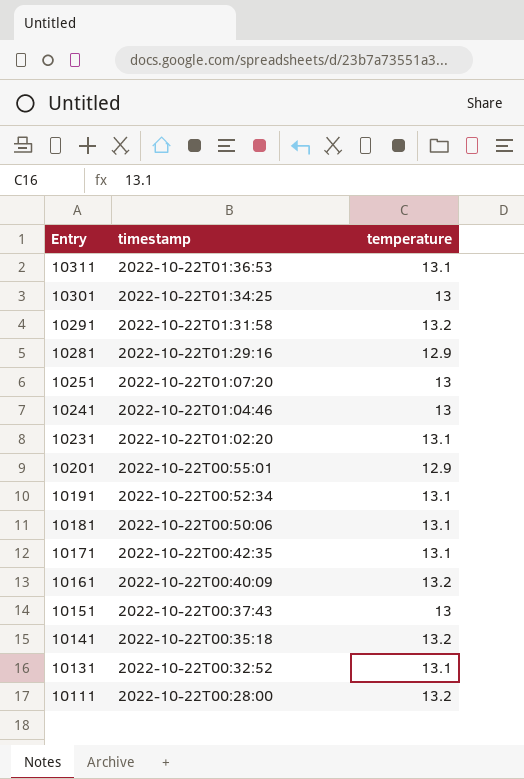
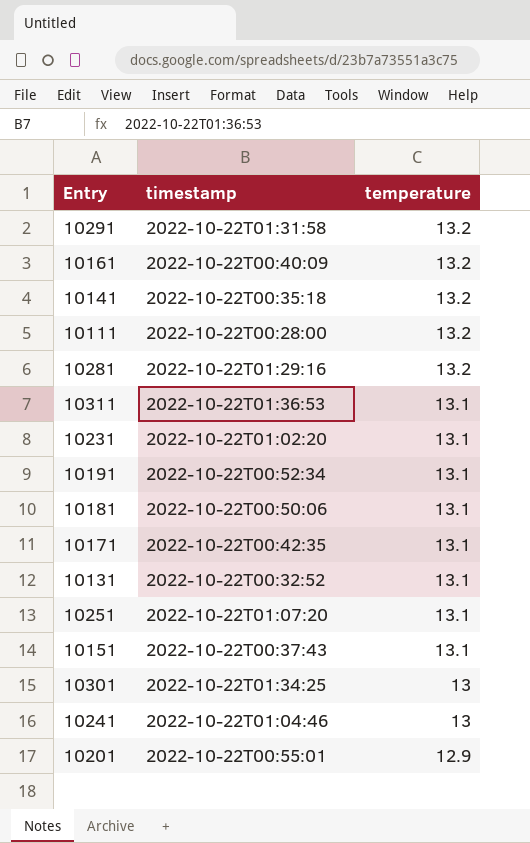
row order: Entry descending -> temperature descending
10281 | temperature: 12.9 -> 13.2
10251 | temperature: 13 -> 13.1
10151 | temperature: 13 -> 13.1

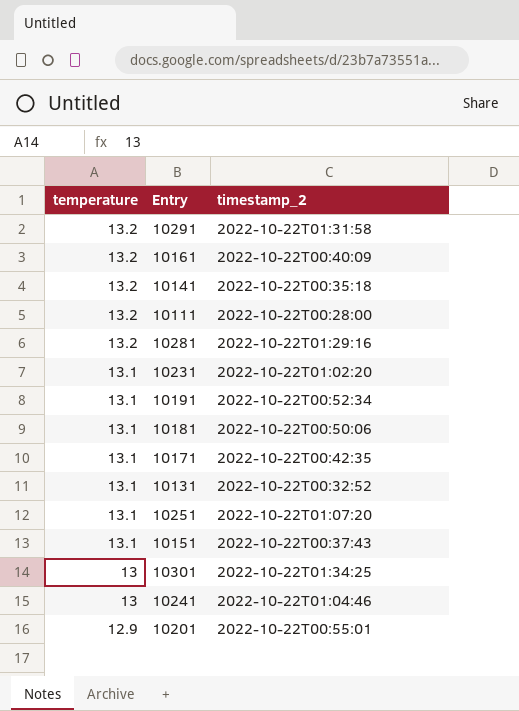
column temperature | position: 3 -> 1
column name: timestamp -> timestamp_2
row 10311: 2022-10-22T01:36:53 | 13.1 -> none

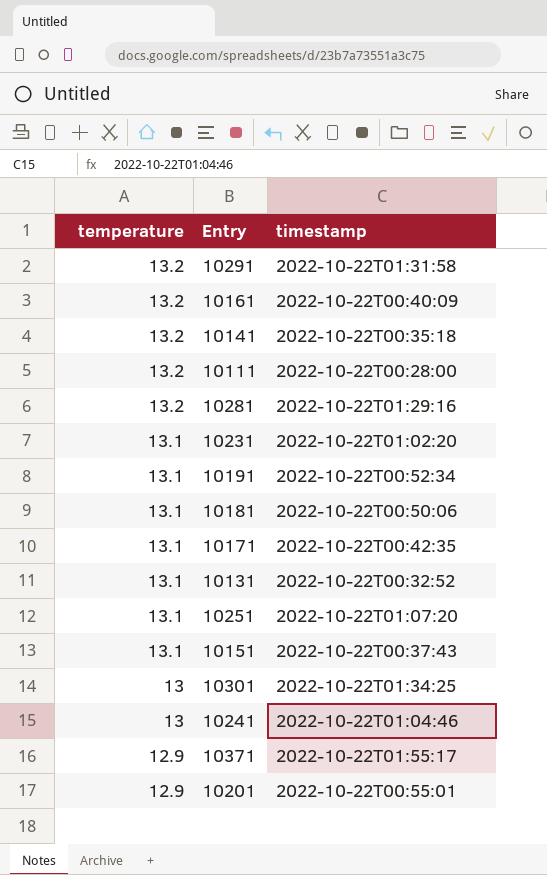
column name: timestamp_2 -> timestamp
row 10371: none -> 12.9 | 2022-10-22T01:55:17

